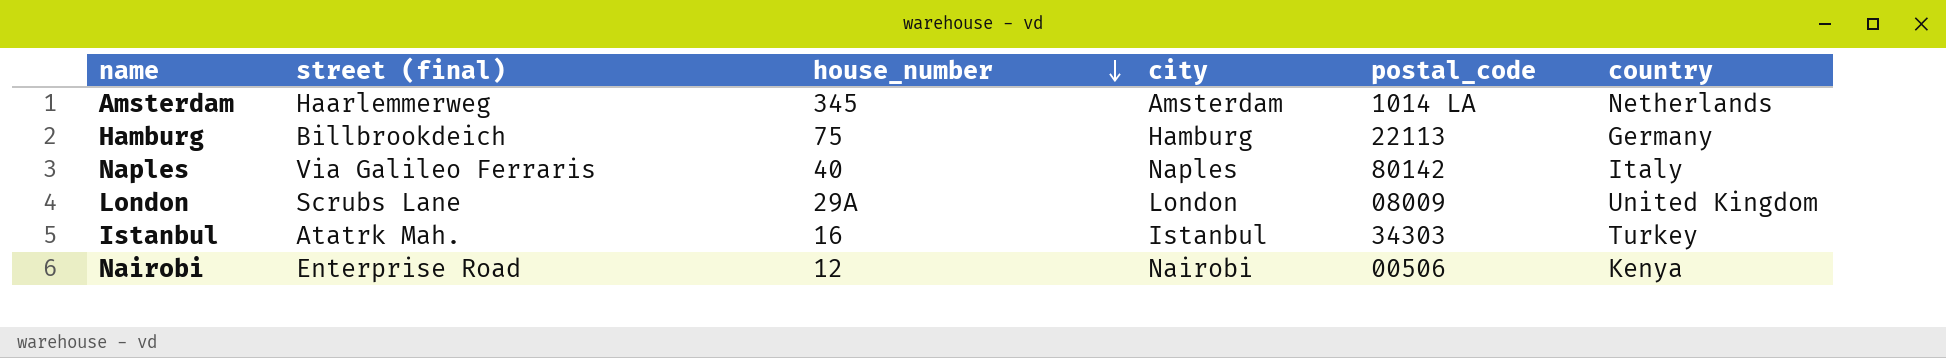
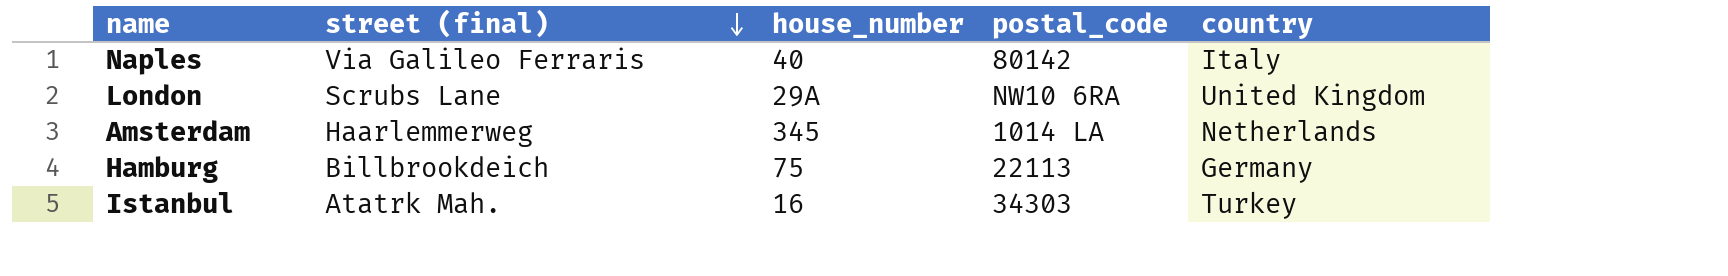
row order: house_number descending -> street (final) descending
column city | position: 4 -> none
row Nairobi: Enterprise Road | 12 | Nairobi | 00506 | Kenya -> none
London | postal_code: 08009 -> NW10 6RA

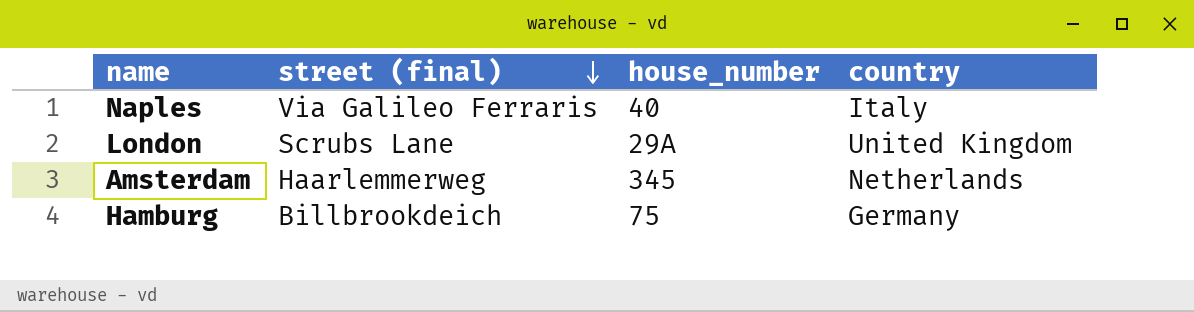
column postal_code | position: 4 -> none
row Istanbul: Atatrk Mah. | 16 | 34303 | Turkey -> none

